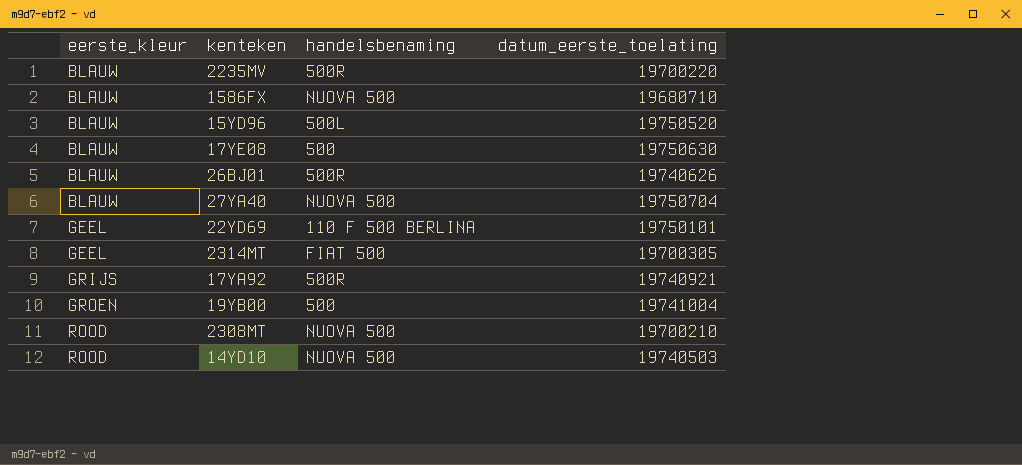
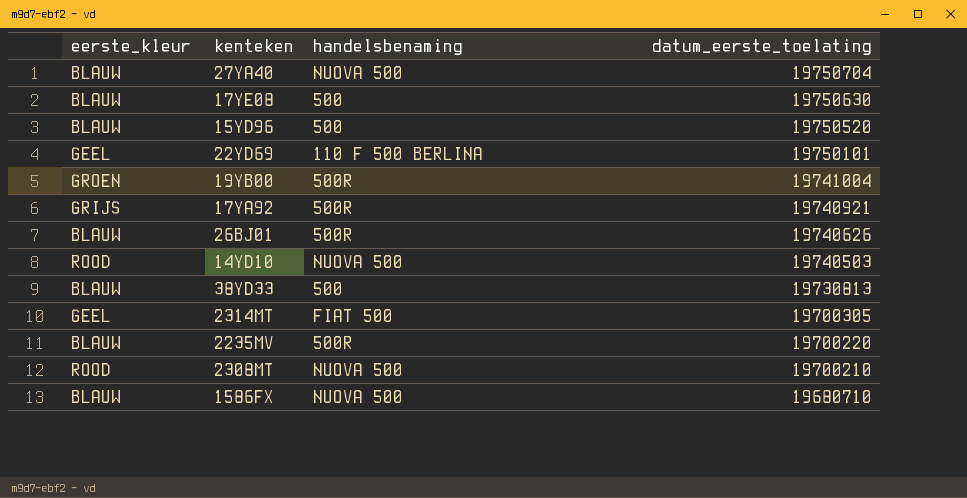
row order: eerste_kleur ascending -> datum_eerste_toelating descending
15YD96 | handelsbenaming: 500L -> 500
19YB00 | handelsbenaming: 500 -> 500R
row 38YD33: none -> BLAUW | 500 | 19730813

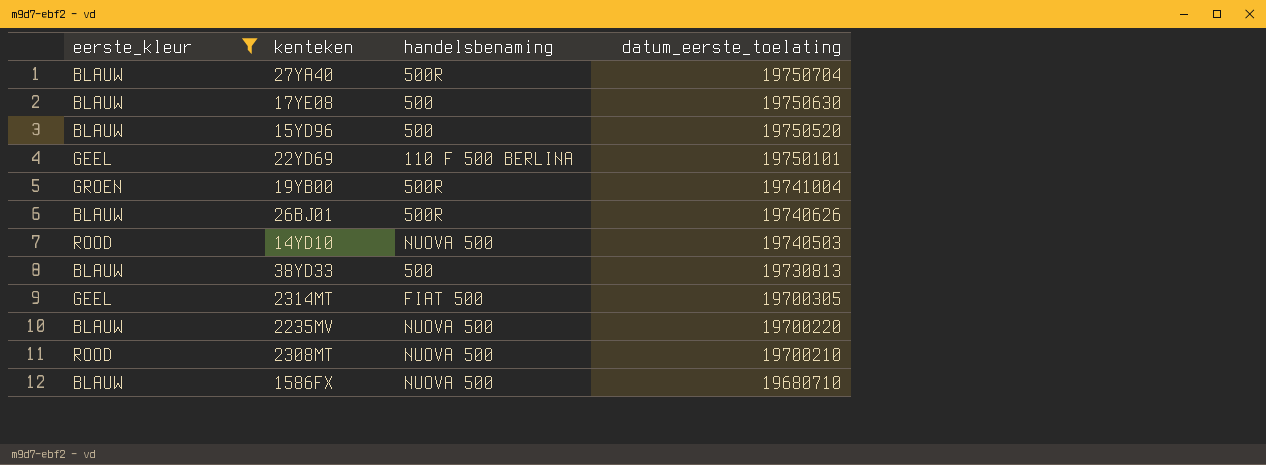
filter: none -> eerste_kleur != GRIJS
27YA40 | handelsbenaming: NUOVA 500 -> 500R
2235MV | handelsbenaming: 500R -> NUOVA 500

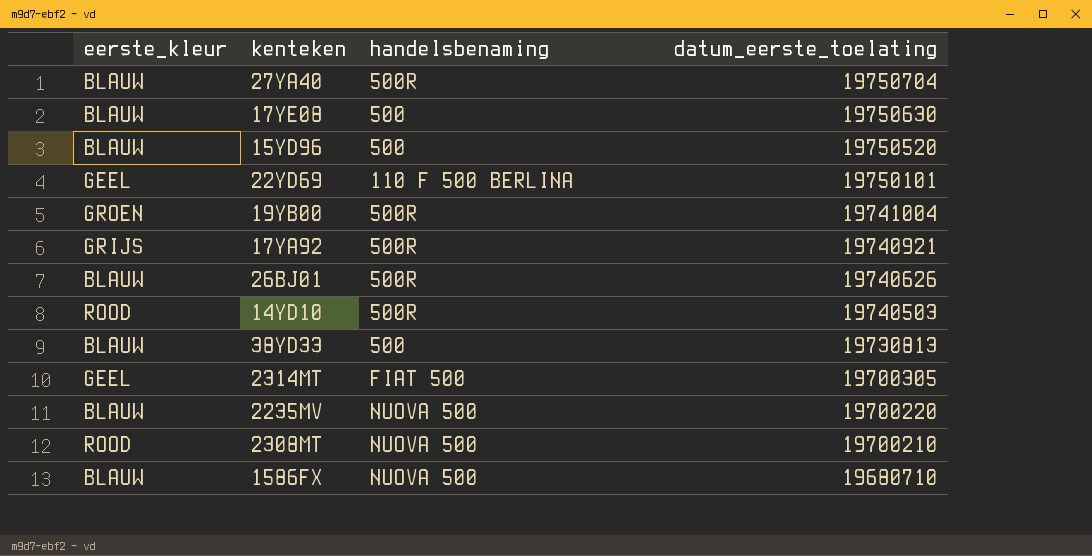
filter: eerste_kleur != GRIJS -> none
14YD10 | handelsbenaming: NUOVA 500 -> 500R

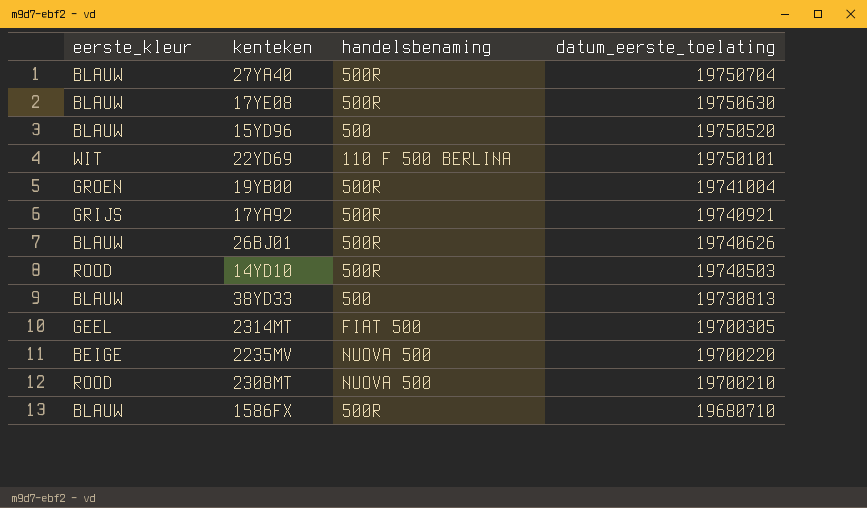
17YE08 | handelsbenaming: 500 -> 500R
22YD69 | eerste_kleur: GEEL -> WIT
2235MV | eerste_kleur: BLAUW -> BEIGE
1586FX | handelsbenaming: NUOVA 500 -> 500R

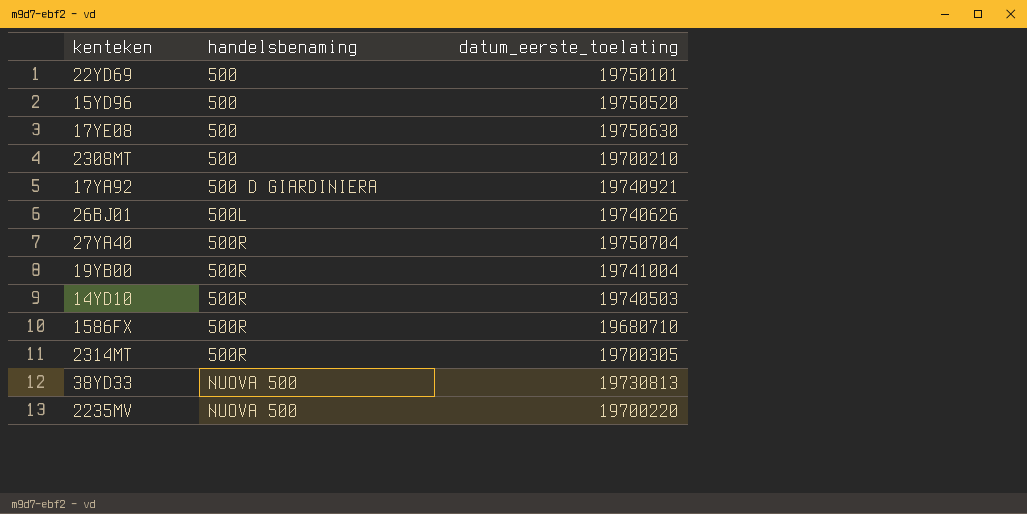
row order: datum_eerste_toelating descending -> handelsbenaming ascending
column eerste_kleur | position: 1 -> none
22YD69 | handelsbenaming: 110 F 500 BERLINA -> 500
17YE08 | handelsbenaming: 500R -> 500
2308MT | handelsbenaming: NUOVA 500 -> 500
17YA92 | handelsbenaming: 500R -> 500 D GIARDINIERA
26BJ01 | handelsbenaming: 500R -> 500L
2314MT | handelsbenaming: FIAT 500 -> 500R
38YD33 | handelsbenaming: 500 -> NUOVA 500

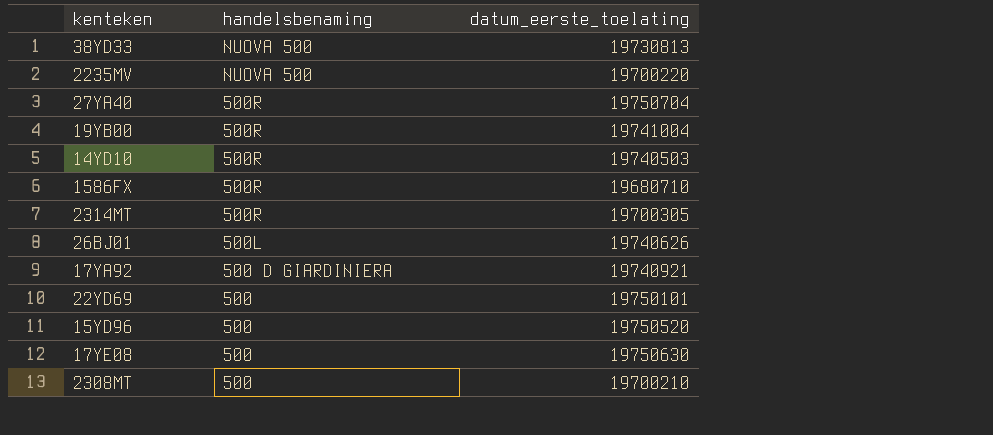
row order: handelsbenaming ascending -> handelsbenaming descending

